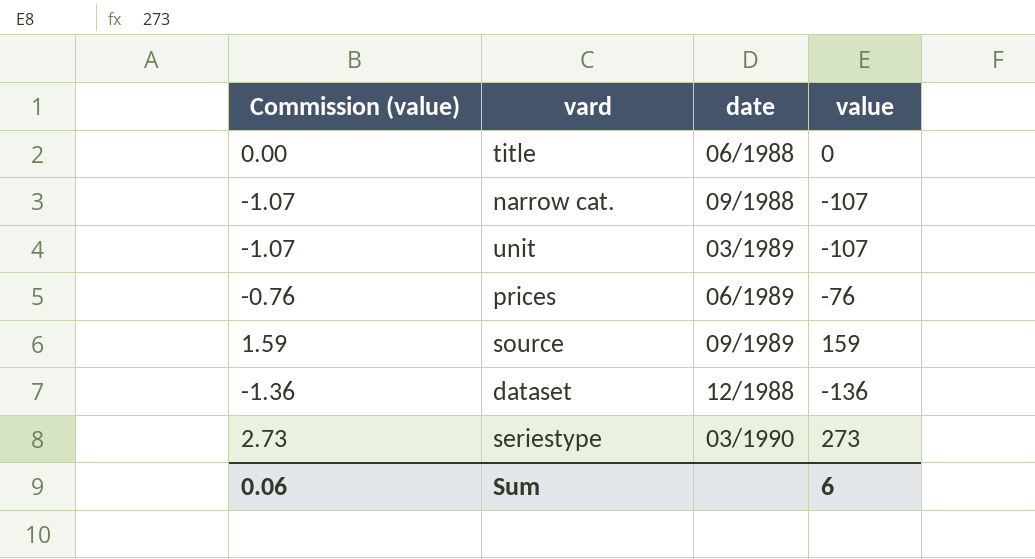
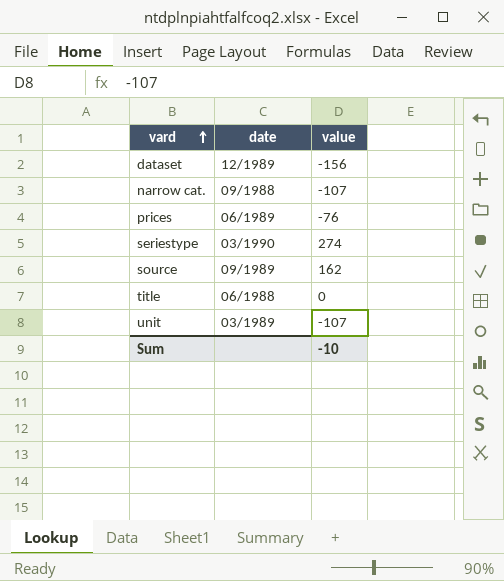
row order: none -> vard ascending
column Commission (value) | formula: [value] * 0.01 -> none
dataset | date: 12/1988 -> 12/1989
dataset | value: -136 -> -156
seriestype | value: 273 -> 274
source | value: 159 -> 162
Sum | value: 6 -> -10

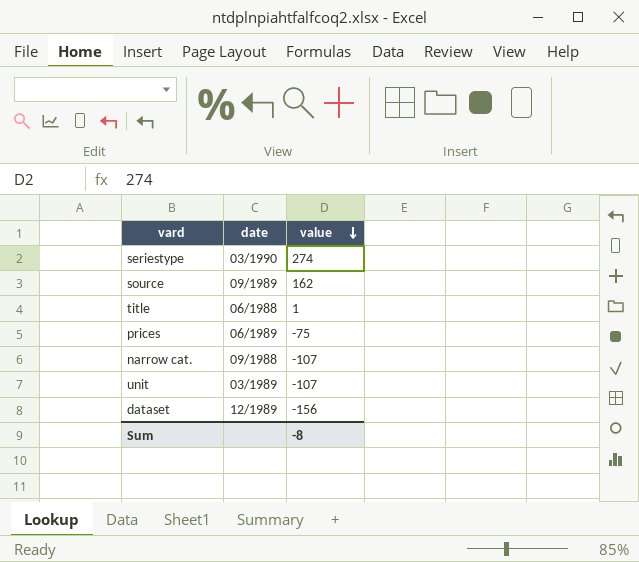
row order: vard ascending -> value descending
title | value: 0 -> 1
prices | value: -76 -> -75
Sum | value: -10 -> -8

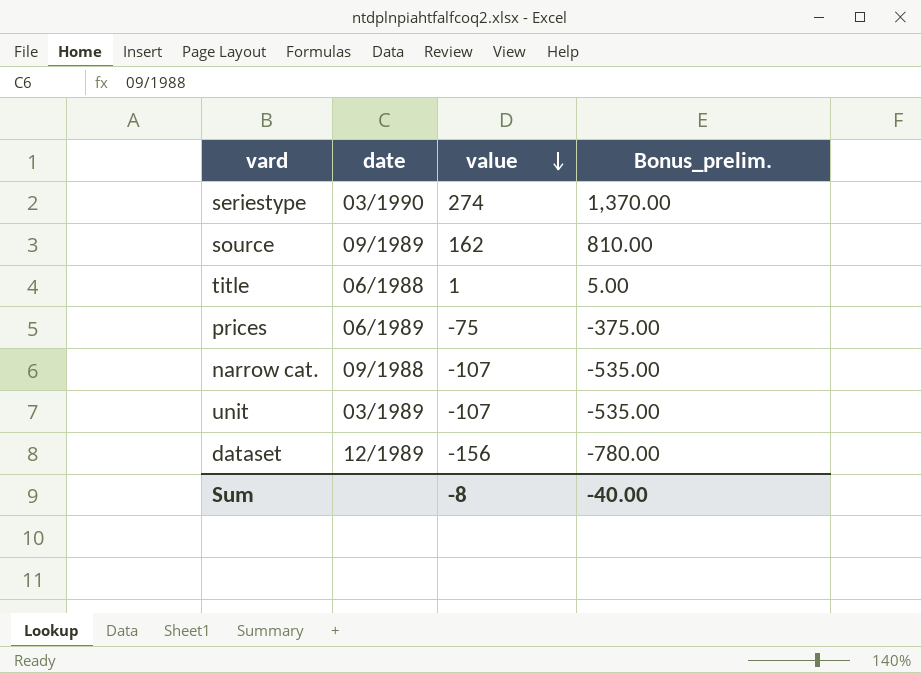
column Bonus_prelim. | formula: none -> [value] * 5

